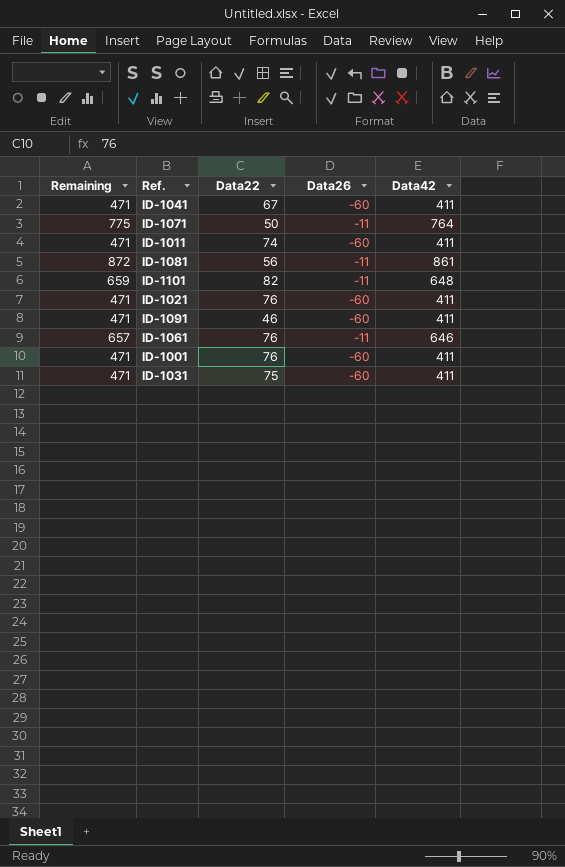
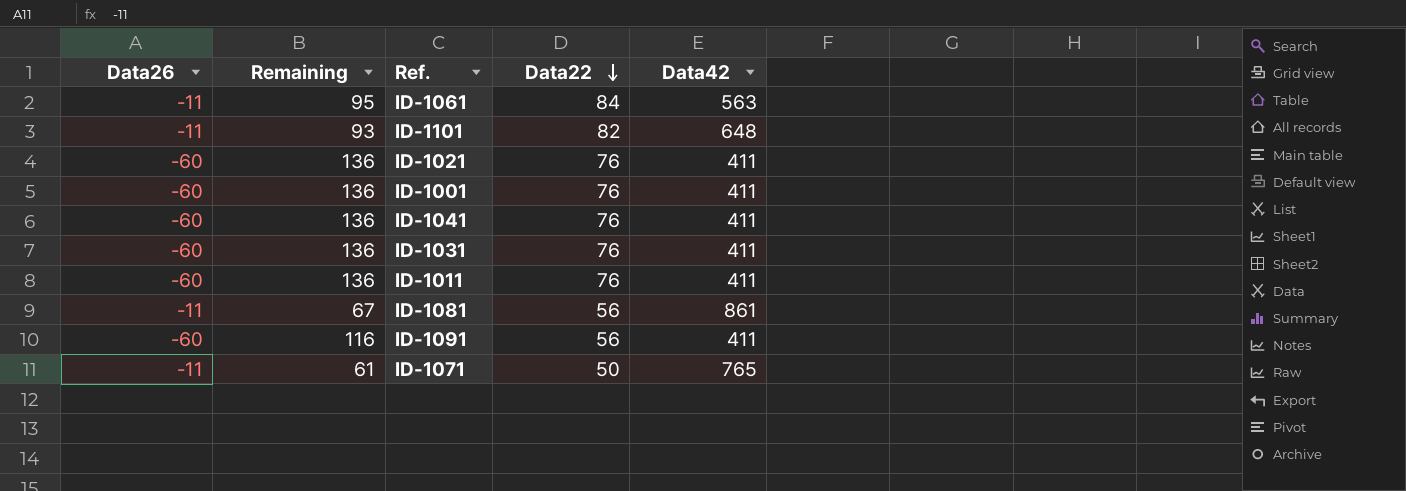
row order: none -> Data22 descending
column Data26 | position: 4 -> 1
column Remaining | formula: [Data42] - [Data26] -> [Data22] - [Data26]
ID-1061 | Data22: 76 -> 84
ID-1061 | Data42: 646 -> 563
ID-1041 | Data22: 67 -> 76
ID-1031 | Data22: 75 -> 76
ID-1011 | Data22: 74 -> 76
ID-1091 | Data22: 46 -> 56
ID-1071 | Data42: 764 -> 765

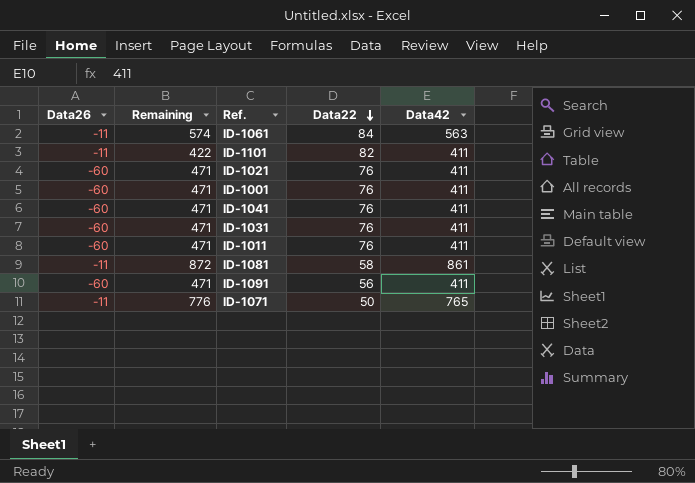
column Remaining | formula: [Data22] - [Data26] -> [Data42] - [Data26]
ID-1101 | Data42: 648 -> 411
ID-1081 | Data22: 56 -> 58

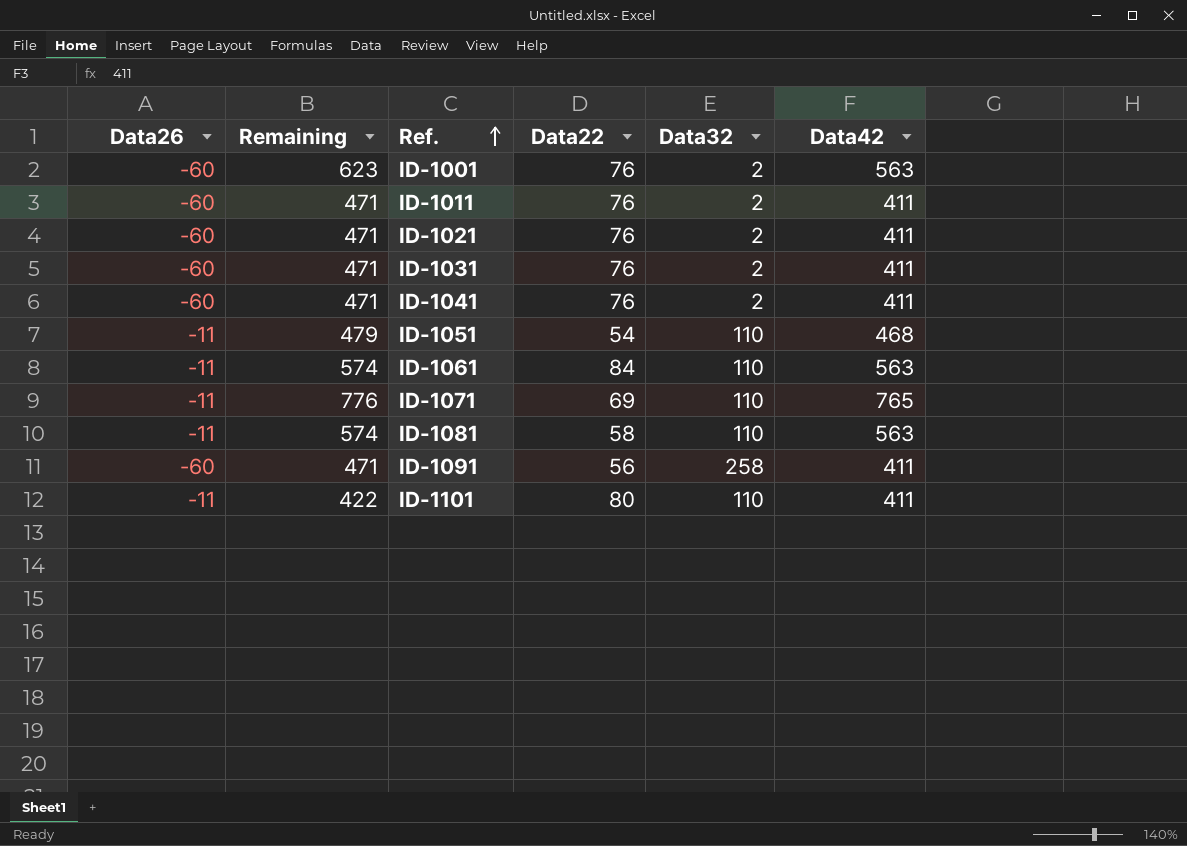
row order: Data22 descending -> Ref. ascending
column Data32 | position: none -> 5
ID-1001 | Remaining: 471 -> 623
ID-1001 | Data42: 411 -> 563
row ID-1051: none -> -11 | 479 | 54 | 110 | 468
ID-1071 | Data22: 50 -> 69
ID-1081 | Remaining: 872 -> 574
ID-1081 | Data42: 861 -> 563
ID-1101 | Data22: 82 -> 80

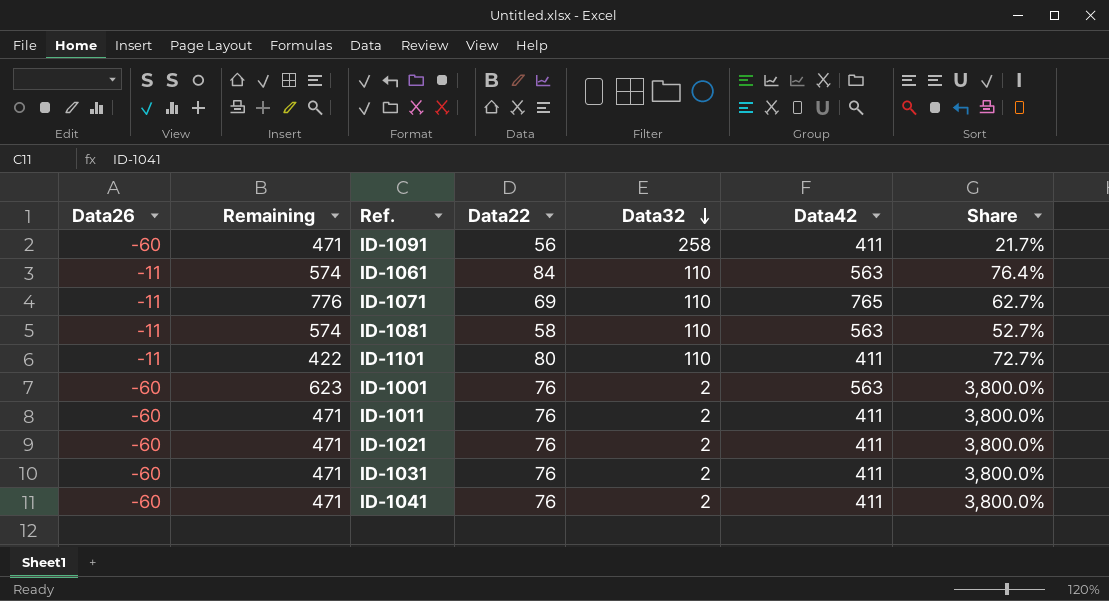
row order: Ref. ascending -> Data32 descending
column Share | formula: none -> [Data22] / [Data32]
row ID-1051: -11 | 479 | 54 | 110 | 468 -> none

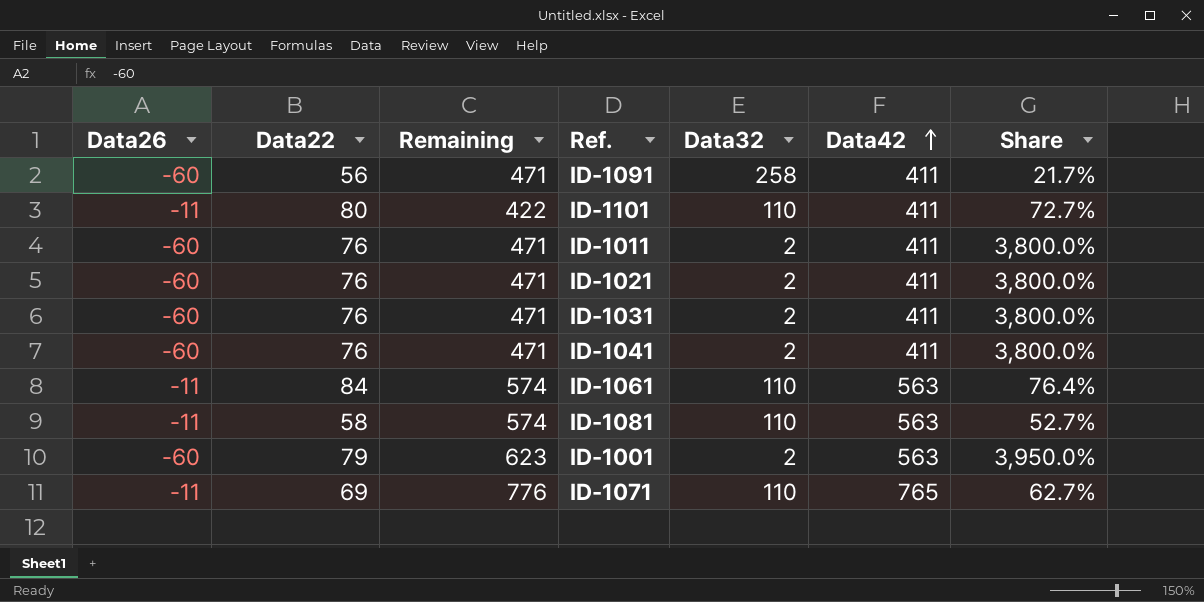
row order: Data32 descending -> Data42 ascending
column Data22 | position: 4 -> 2
ID-1001 | Data22: 76 -> 79
ID-1001 | Share: 3,800.0% -> 3,950.0%

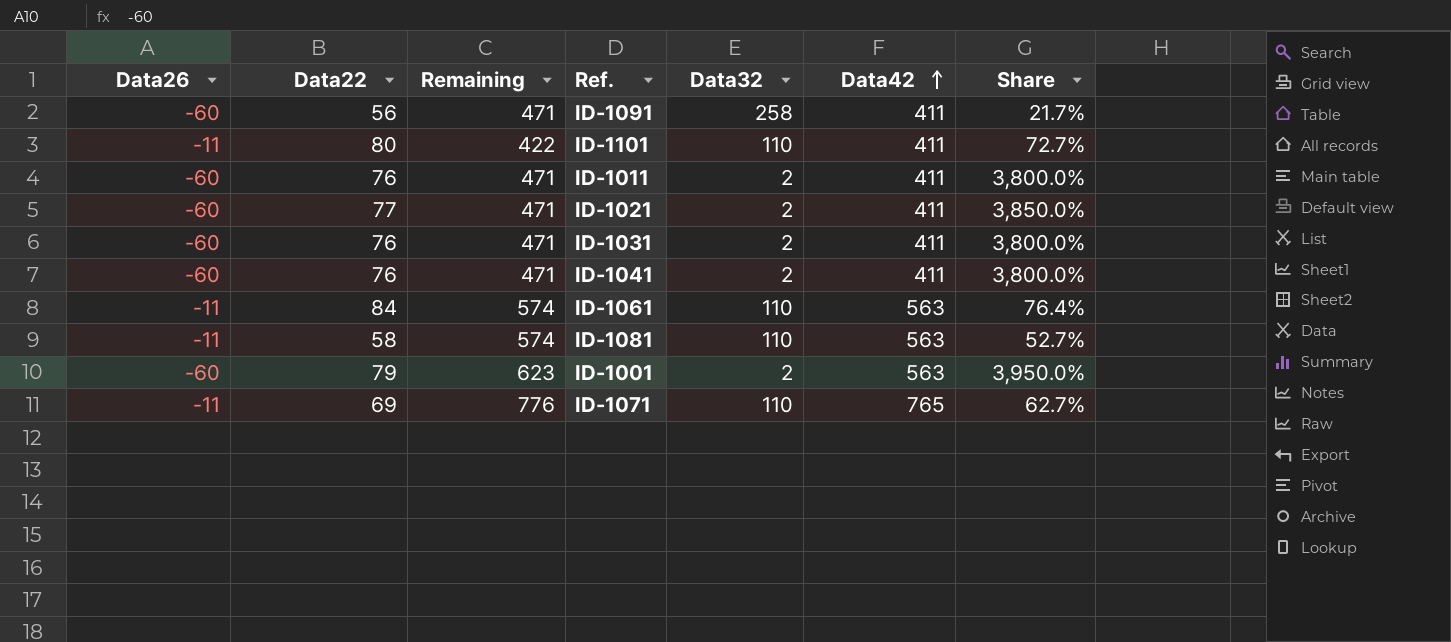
ID-1021 | Data22: 76 -> 77
ID-1021 | Share: 3,800.0% -> 3,850.0%

